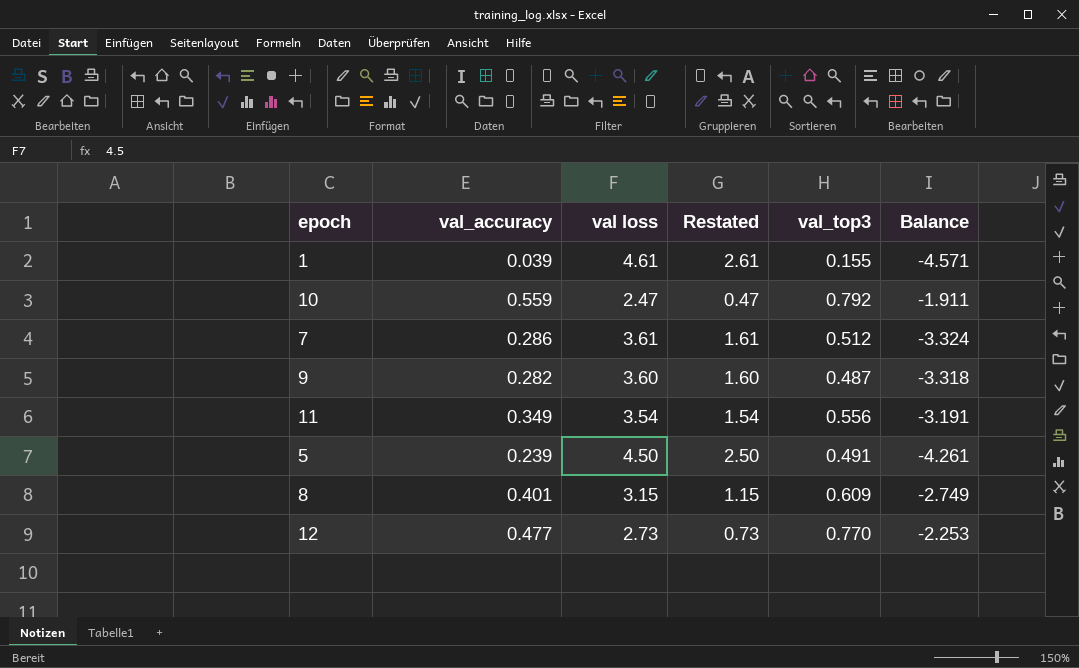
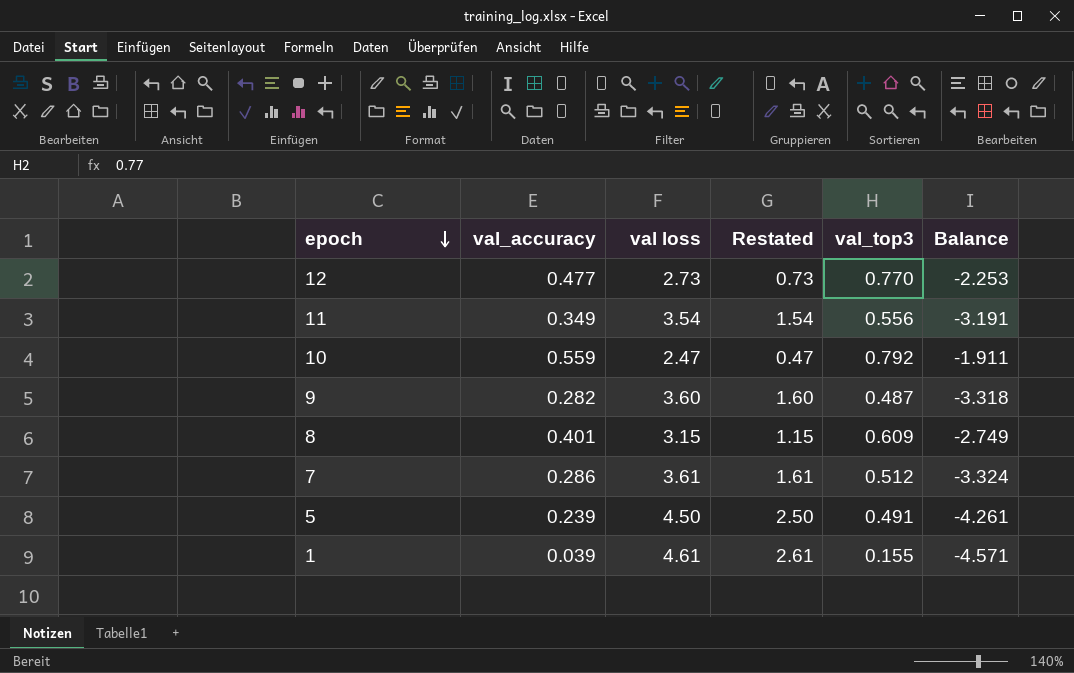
row order: none -> epoch descending

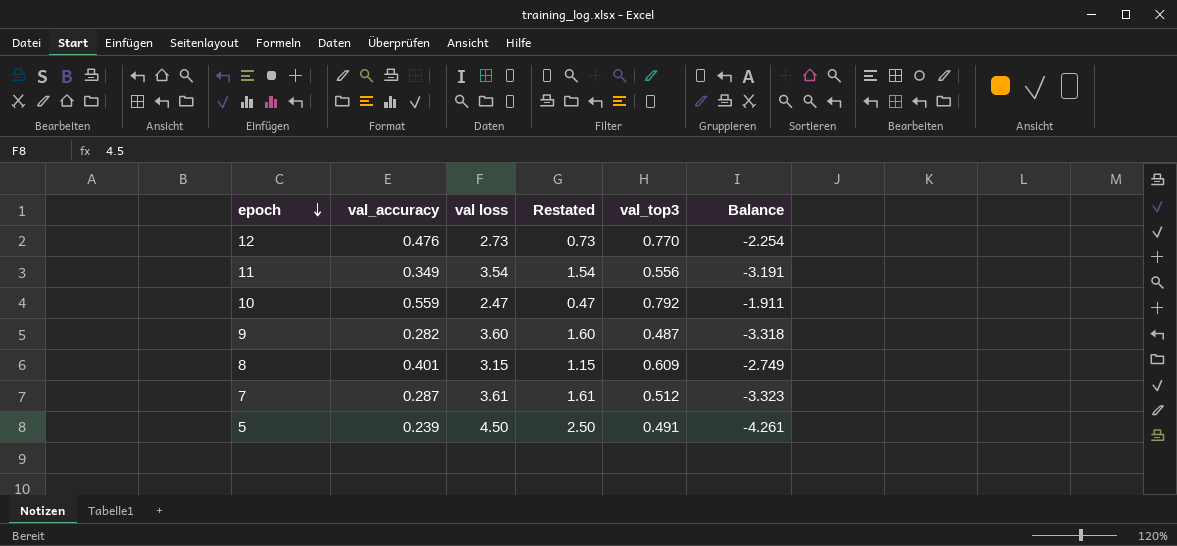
row 1: 0.039 | 4.61 | 2.61 | 0.155 | -4.571 -> none
12 | val_accuracy: 0.477 -> 0.476
12 | Balance: -2.253 -> -2.254
7 | val_accuracy: 0.286 -> 0.287
7 | Balance: -3.324 -> -3.323

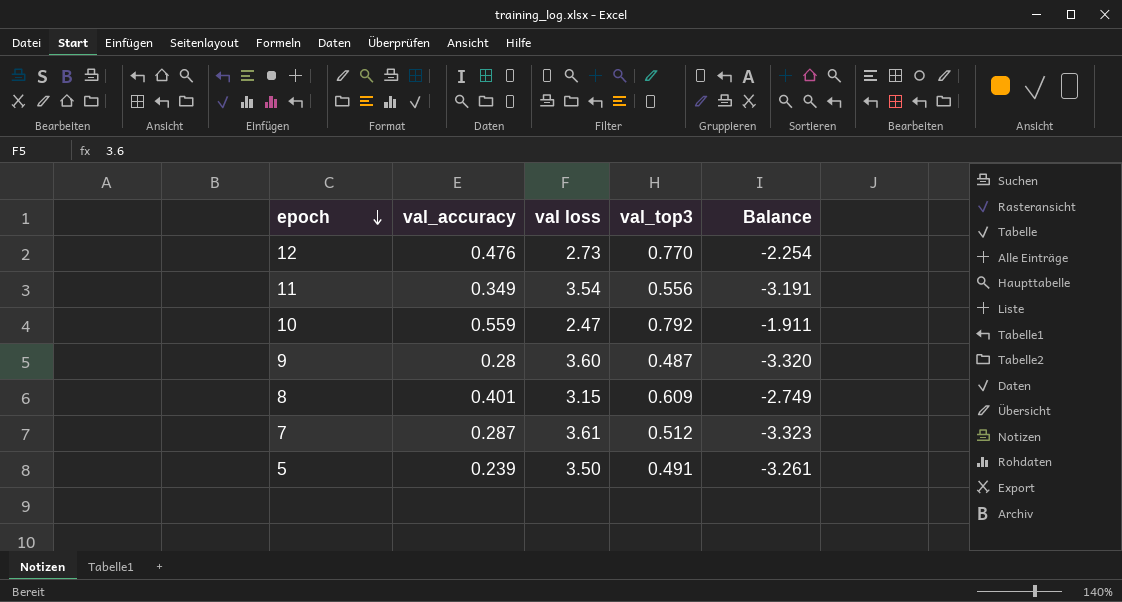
column Restated | formula: [val loss] - 2 -> none
9 | val_accuracy: 0.282 -> 0.28
9 | Balance: -3.318 -> -3.320
5 | val loss: 4.50 -> 3.50
5 | Balance: -4.261 -> -3.261

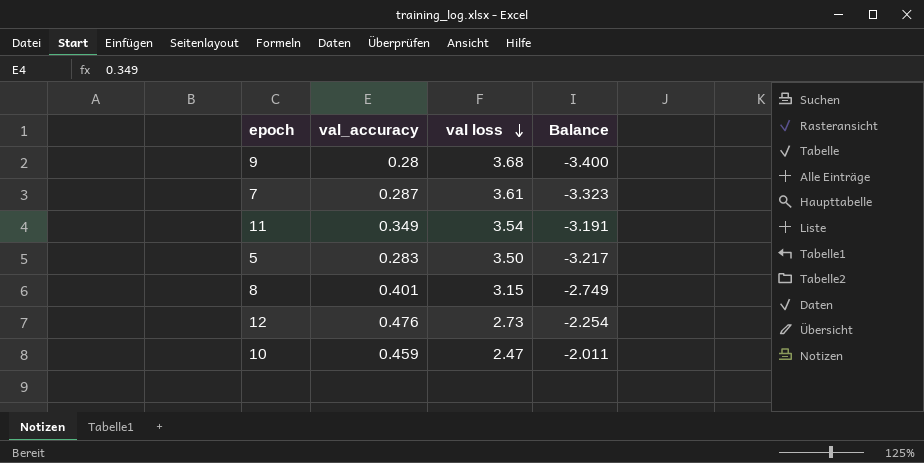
row order: epoch descending -> val loss descending
column val_top3 | position: 4 -> none
9 | val loss: 3.60 -> 3.68
9 | Balance: -3.320 -> -3.400
5 | val_accuracy: 0.239 -> 0.283
5 | Balance: -3.261 -> -3.217
10 | val_accuracy: 0.559 -> 0.459
10 | Balance: -1.911 -> -2.011

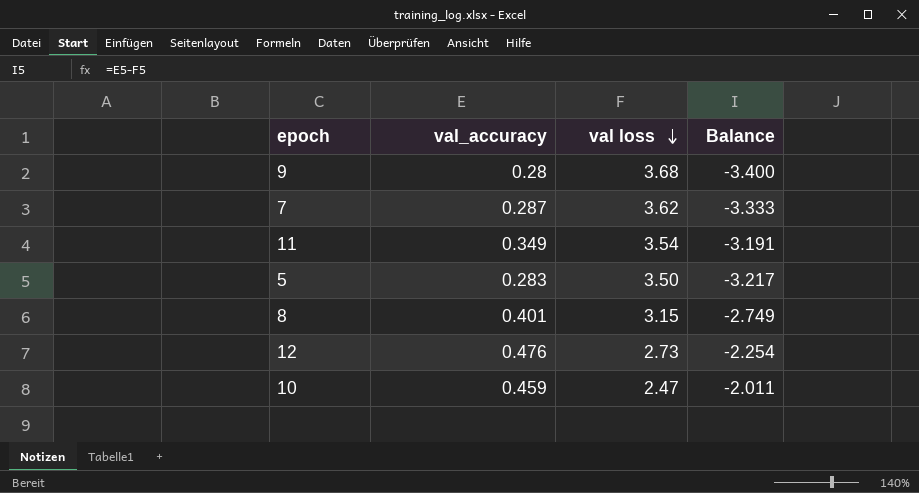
7 | val loss: 3.61 -> 3.62
7 | Balance: -3.323 -> -3.333

